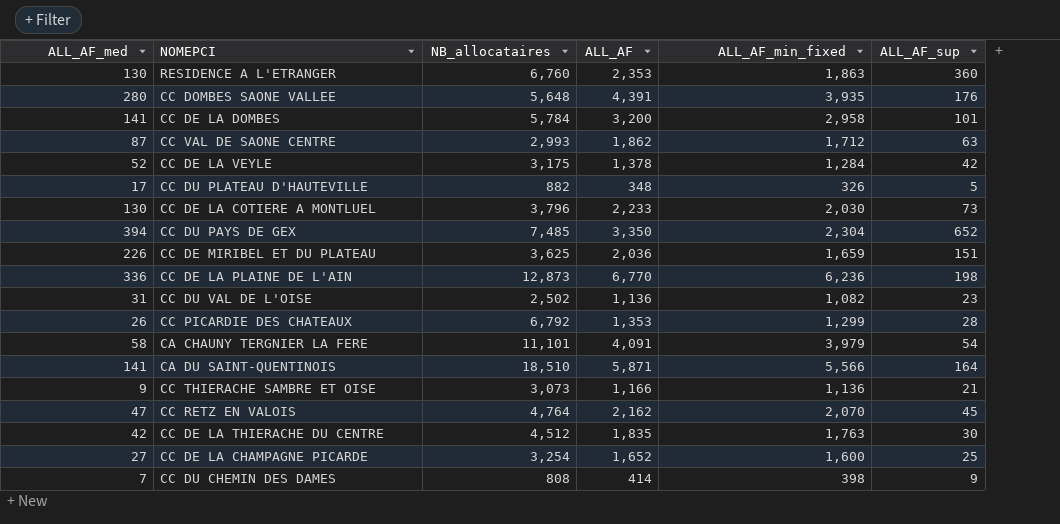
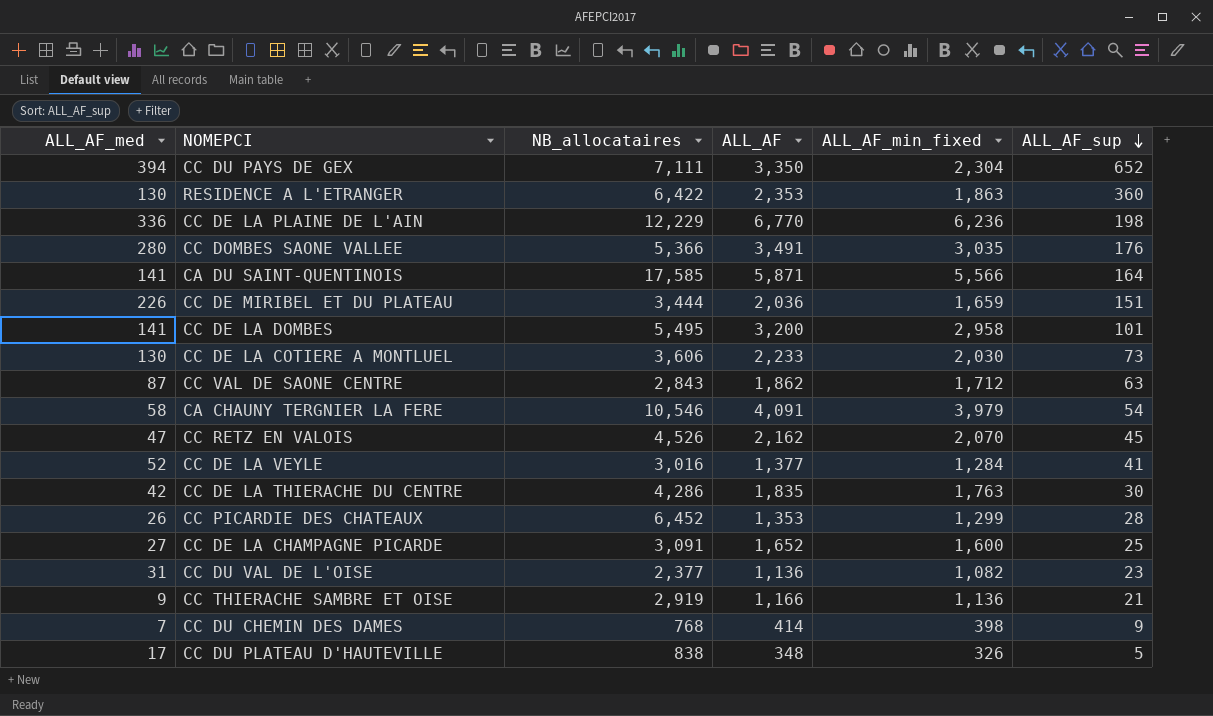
row order: none -> ALL_AF_sup descending
CC DU PAYS DE GEX | NB_allocataires: 7,485 -> 7,111
RESIDENCE A L'ETRANGER | NB_allocataires: 6,760 -> 6,422
CC DE LA PLAINE DE L'AIN | NB_allocataires: 12,873 -> 12,229
CC DOMBES SAONE VALLEE | NB_allocataires: 5,648 -> 5,366
CC DOMBES SAONE VALLEE | ALL_AF: 4,391 -> 3,491
CC DOMBES SAONE VALLEE | ALL_AF_min_fixed: 3,935 -> 3,035
CA DU SAINT-QUENTINOIS | NB_allocataires: 18,510 -> 17,585
CC DE MIRIBEL ET DU PLATEAU | NB_allocataires: 3,625 -> 3,444
CC DE LA DOMBES | NB_allocataires: 5,784 -> 5,495
CC DE LA COTIERE A MONTLUEL | NB_allocataires: 3,796 -> 3,606
CC VAL DE SAONE CENTRE | NB_allocataires: 2,993 -> 2,843
CA CHAUNY TERGNIER LA FERE | NB_allocataires: 11,101 -> 10,546
CC RETZ EN VALOIS | NB_allocataires: 4,764 -> 4,526
CC DE LA VEYLE | NB_allocataires: 3,175 -> 3,016
CC DE LA VEYLE | ALL_AF: 1,378 -> 1,377
CC DE LA VEYLE | ALL_AF_sup: 42 -> 41
CC DE LA THIERACHE DU CENTRE | NB_allocataires: 4,512 -> 4,286
CC PICARDIE DES CHATEAUX | NB_allocataires: 6,792 -> 6,452
CC DE LA CHAMPAGNE PICARDE | NB_allocataires: 3,254 -> 3,091
CC DU VAL DE L'OISE | NB_allocataires: 2,502 -> 2,377
CC THIERACHE SAMBRE ET OISE | NB_allocataires: 3,073 -> 2,919
CC DU CHEMIN DES DAMES | NB_allocataires: 808 -> 768
CC DU PLATEAU D'HAUTEVILLE | NB_allocataires: 882 -> 838

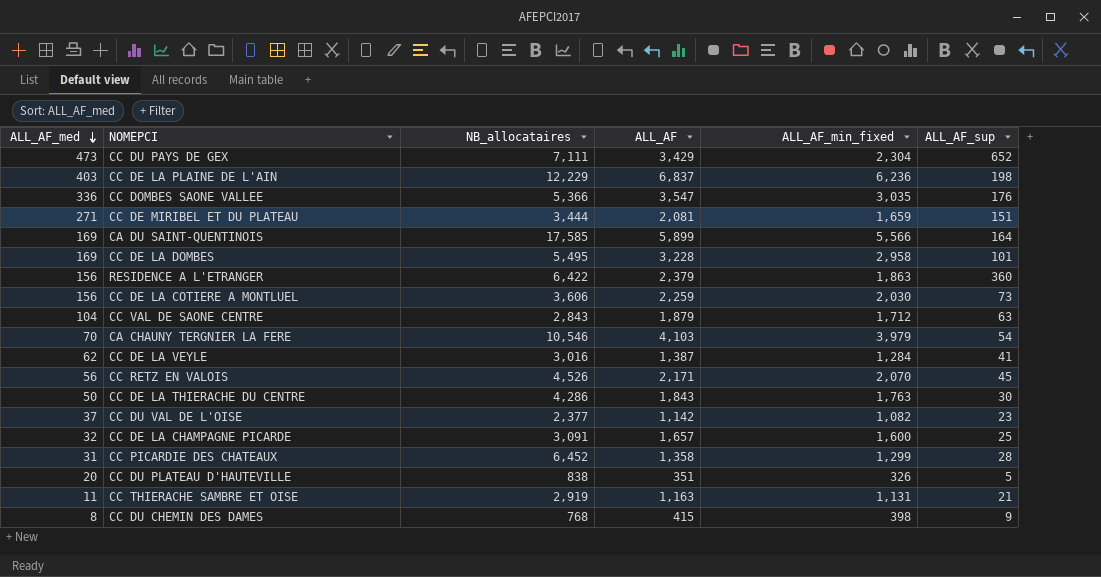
row order: ALL_AF_sup descending -> ALL_AF_med descending
CC DU PAYS DE GEX | ALL_AF_med: 394 -> 473
CC DU PAYS DE GEX | ALL_AF: 3,350 -> 3,429
CC DE LA PLAINE DE L'AIN | ALL_AF_med: 336 -> 403
CC DE LA PLAINE DE L'AIN | ALL_AF: 6,770 -> 6,837
CC DOMBES SAONE VALLEE | ALL_AF_med: 280 -> 336
CC DOMBES SAONE VALLEE | ALL_AF: 3,491 -> 3,547
CC DE MIRIBEL ET DU PLATEAU | ALL_AF_med: 226 -> 271
CC DE MIRIBEL ET DU PLATEAU | ALL_AF: 2,036 -> 2,081
CA DU SAINT-QUENTINOIS | ALL_AF_med: 141 -> 169
CA DU SAINT-QUENTINOIS | ALL_AF: 5,871 -> 5,899
CC DE LA DOMBES | ALL_AF_med: 141 -> 169
CC DE LA DOMBES | ALL_AF: 3,200 -> 3,228
RESIDENCE A L'ETRANGER | ALL_AF_med: 130 -> 156
RESIDENCE A L'ETRANGER | ALL_AF: 2,353 -> 2,379
CC DE LA COTIERE A MONTLUEL | ALL_AF_med: 130 -> 156
CC DE LA COTIERE A MONTLUEL | ALL_AF: 2,233 -> 2,259
CC VAL DE SAONE CENTRE | ALL_AF_med: 87 -> 104
CC VAL DE SAONE CENTRE | ALL_AF: 1,862 -> 1,879
CA CHAUNY TERGNIER LA FERE | ALL_AF_med: 58 -> 70
CA CHAUNY TERGNIER LA FERE | ALL_AF: 4,091 -> 4,103
CC DE LA VEYLE | ALL_AF_med: 52 -> 62
CC DE LA VEYLE | ALL_AF: 1,377 -> 1,387
CC RETZ EN VALOIS | ALL_AF_med: 47 -> 56
CC RETZ EN VALOIS | ALL_AF: 2,162 -> 2,171
CC DE LA THIERACHE DU CENTRE | ALL_AF_med: 42 -> 50
CC DE LA THIERACHE DU CENTRE | ALL_AF: 1,835 -> 1,843
CC DU VAL DE L'OISE | ALL_AF_med: 31 -> 37
CC DU VAL DE L'OISE | ALL_AF: 1,136 -> 1,142
CC DE LA CHAMPAGNE PICARDE | ALL_AF_med: 27 -> 32
CC DE LA CHAMPAGNE PICARDE | ALL_AF: 1,652 -> 1,657
CC PICARDIE DES CHATEAUX | ALL_AF_med: 26 -> 31
CC PICARDIE DES CHATEAUX | ALL_AF: 1,353 -> 1,358
CC DU PLATEAU D'HAUTEVILLE | ALL_AF_med: 17 -> 20
CC DU PLATEAU D'HAUTEVILLE | ALL_AF: 348 -> 351
CC THIERACHE SAMBRE ET OISE | ALL_AF_med: 9 -> 11
CC THIERACHE SAMBRE ET OISE | ALL_AF: 1,166 -> 1,163
CC THIERACHE SAMBRE ET OISE | ALL_AF_min_fixed: 1,136 -> 1,131
CC DU CHEMIN DES DAMES | ALL_AF_med: 7 -> 8
CC DU CHEMIN DES DAMES | ALL_AF: 414 -> 415

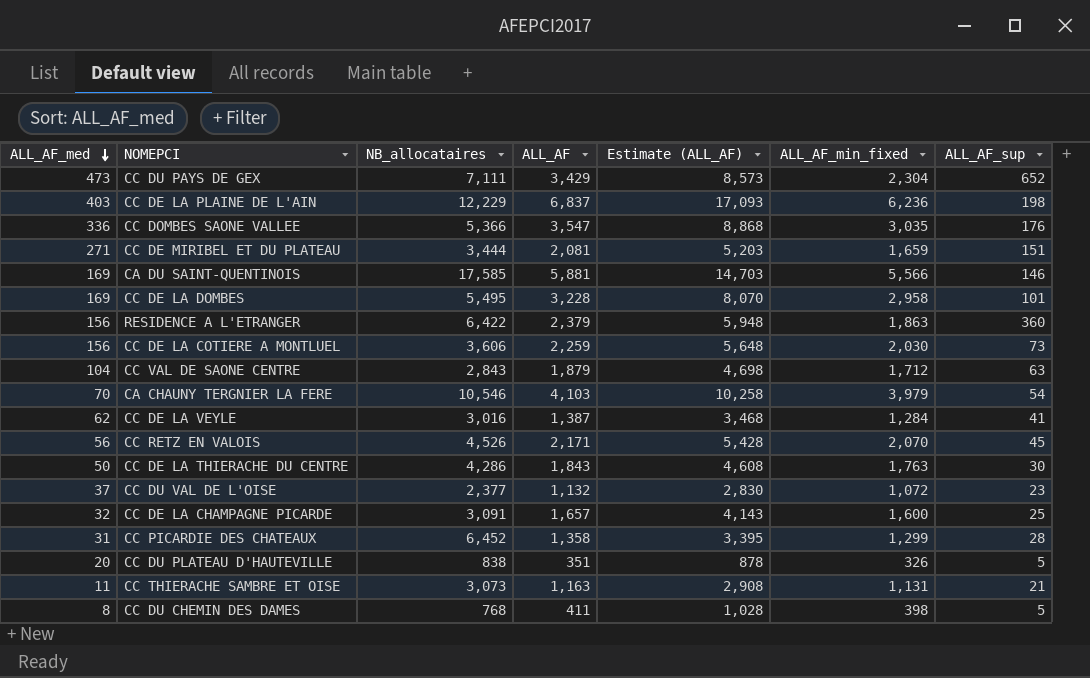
column Estimate (ALL_AF) | formula: none -> [ALL_AF] * 2.5
CA DU SAINT-QUENTINOIS | ALL_AF: 5,899 -> 5,881
CA DU SAINT-QUENTINOIS | ALL_AF_sup: 164 -> 146
CC DU VAL DE L'OISE | ALL_AF: 1,142 -> 1,132
CC DU VAL DE L'OISE | ALL_AF_min_fixed: 1,082 -> 1,072
CC THIERACHE SAMBRE ET OISE | NB_allocataires: 2,919 -> 3,073
CC DU CHEMIN DES DAMES | ALL_AF: 415 -> 411
CC DU CHEMIN DES DAMES | ALL_AF_sup: 9 -> 5

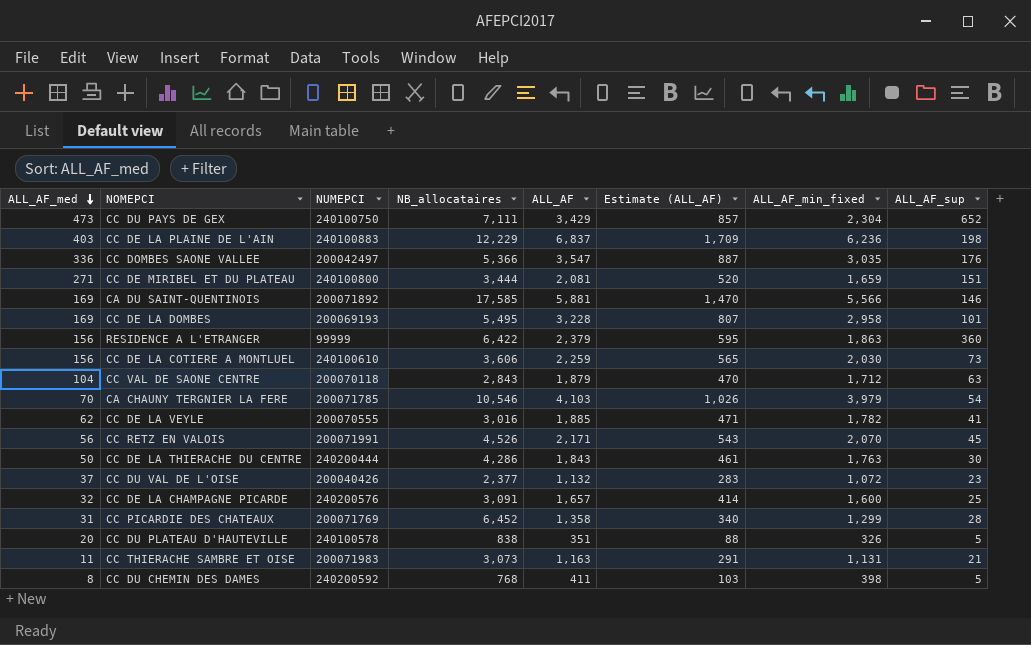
column NUMEPCI | position: none -> 3
column Estimate (ALL_AF) | formula: [ALL_AF] * 2.5 -> [ALL_AF] * 0.25
CC DE LA VEYLE | ALL_AF: 1,387 -> 1,885
CC DE LA VEYLE | ALL_AF_min_fixed: 1,284 -> 1,782

